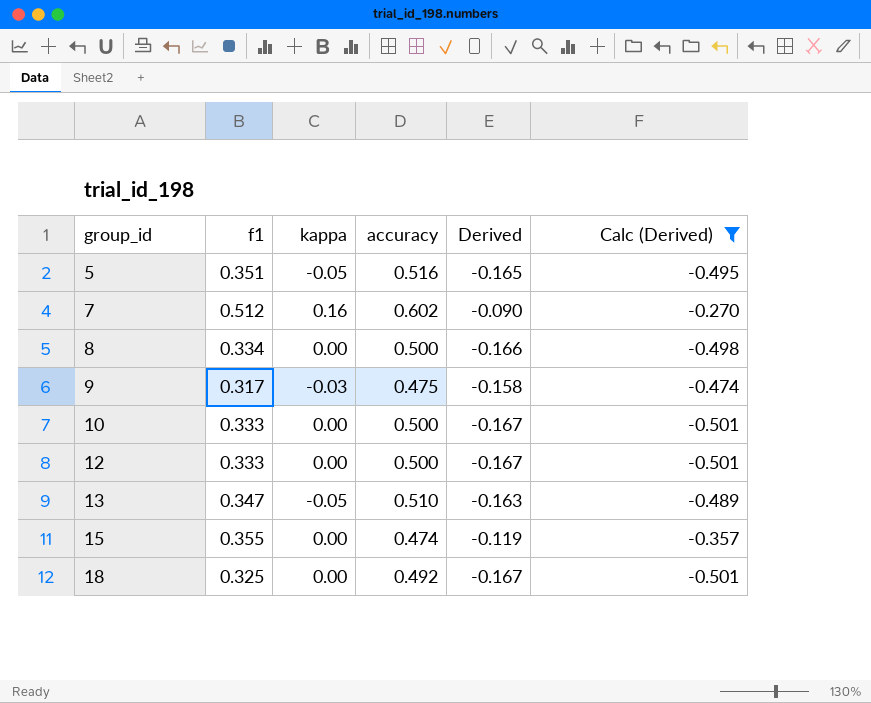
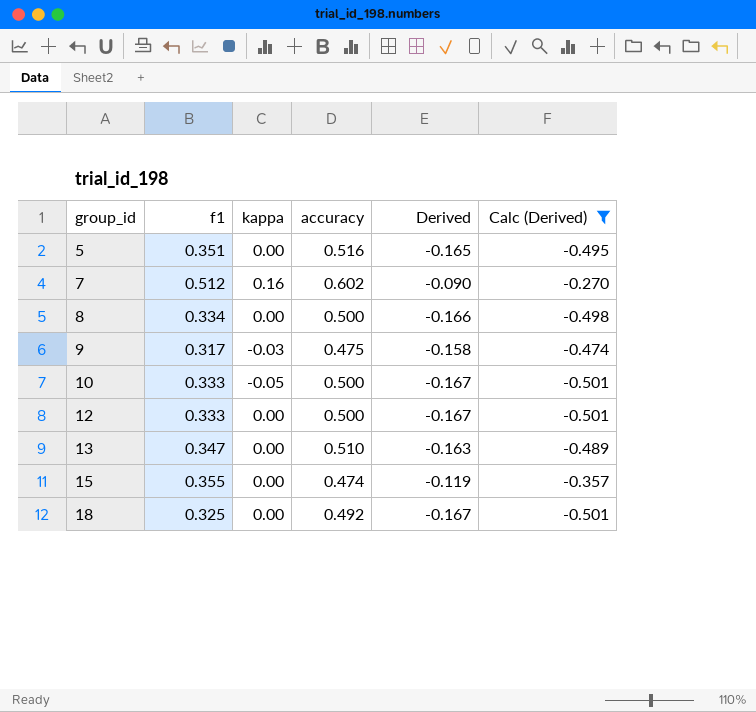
5 | kappa: -0.05 -> 0.00
10 | kappa: 0.00 -> -0.05
13 | kappa: -0.05 -> 0.00

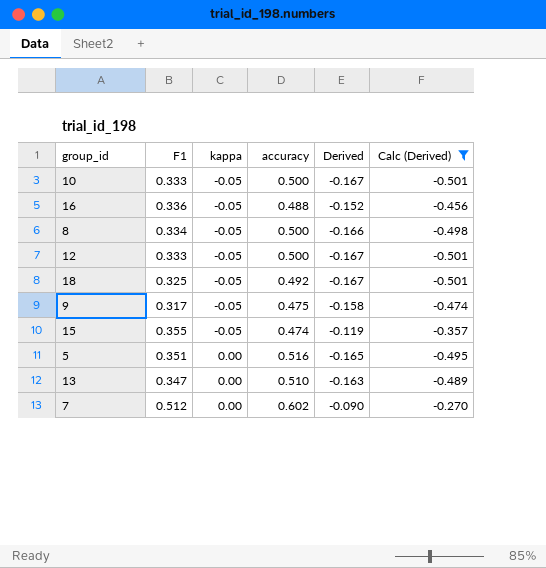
row order: group_id ascending -> kappa ascending
column name: f1 -> F1
row 16: none -> 0.336 | -0.05 | 0.488 | -0.152 | -0.456
8 | kappa: 0.00 -> -0.05
12 | kappa: 0.00 -> -0.05
18 | kappa: 0.00 -> -0.05
9 | kappa: -0.03 -> -0.05
15 | kappa: 0.00 -> -0.05
7 | kappa: 0.16 -> 0.00

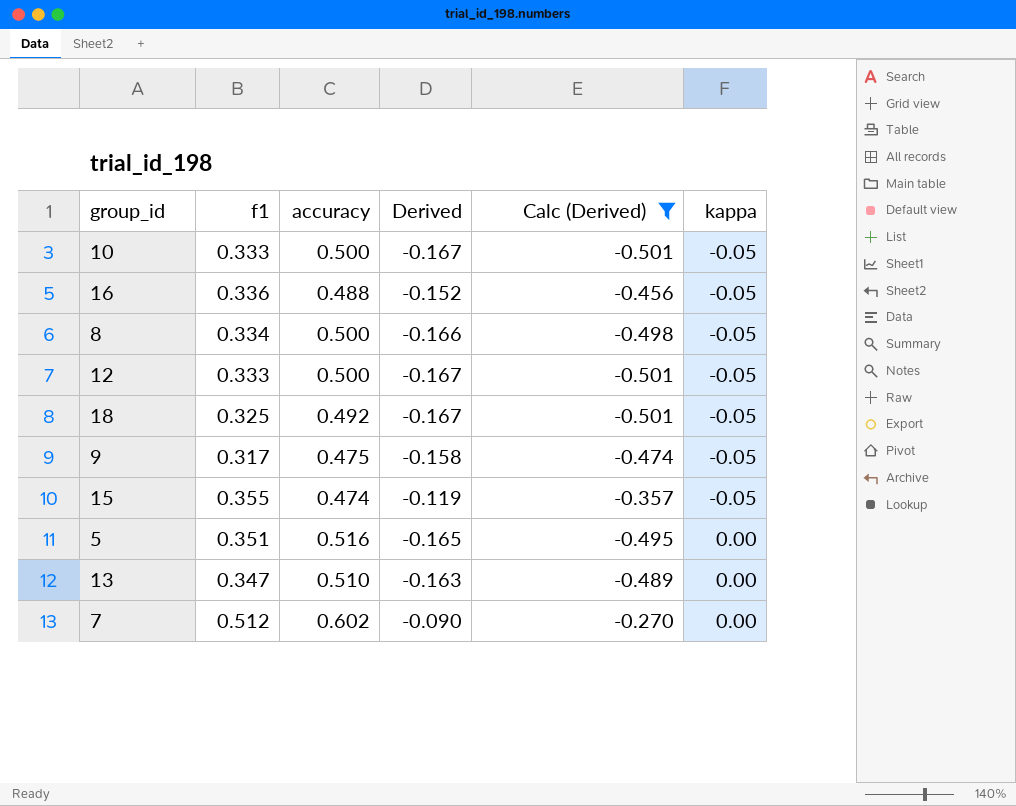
column name: F1 -> f1
column kappa | position: 3 -> 6

